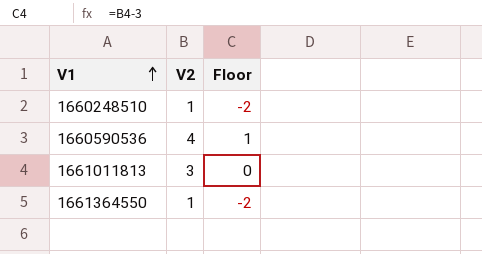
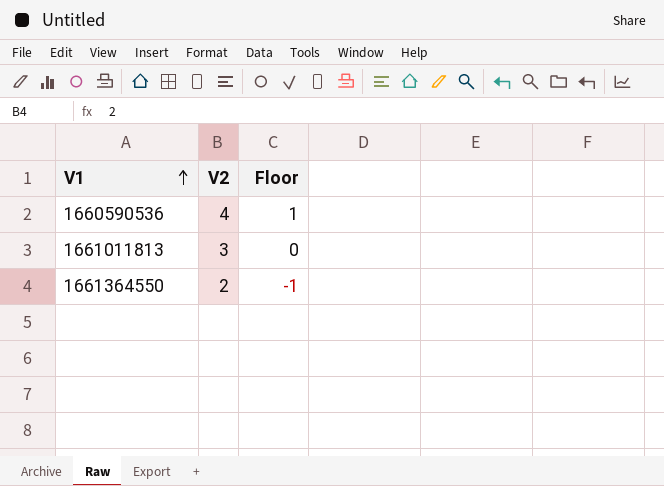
row 1660248510: 1 | -2 -> none
1661364550 | V2: 1 -> 2
1661364550 | Floor: -2 -> -1

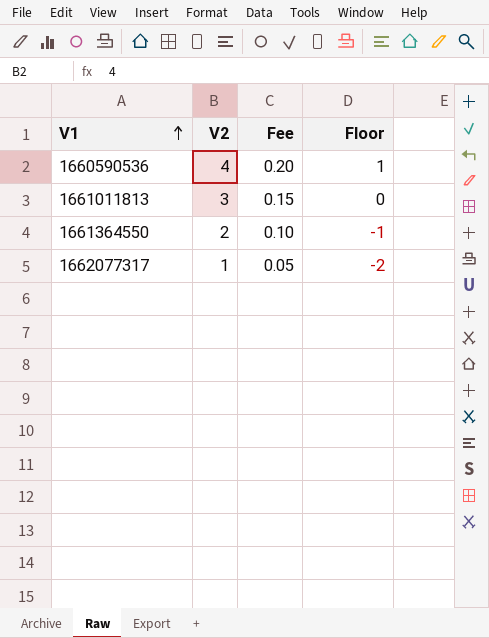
column Fee | formula: none -> [V2] * 0.05
row 1662077317: none -> 1 | 0.05 | -2

